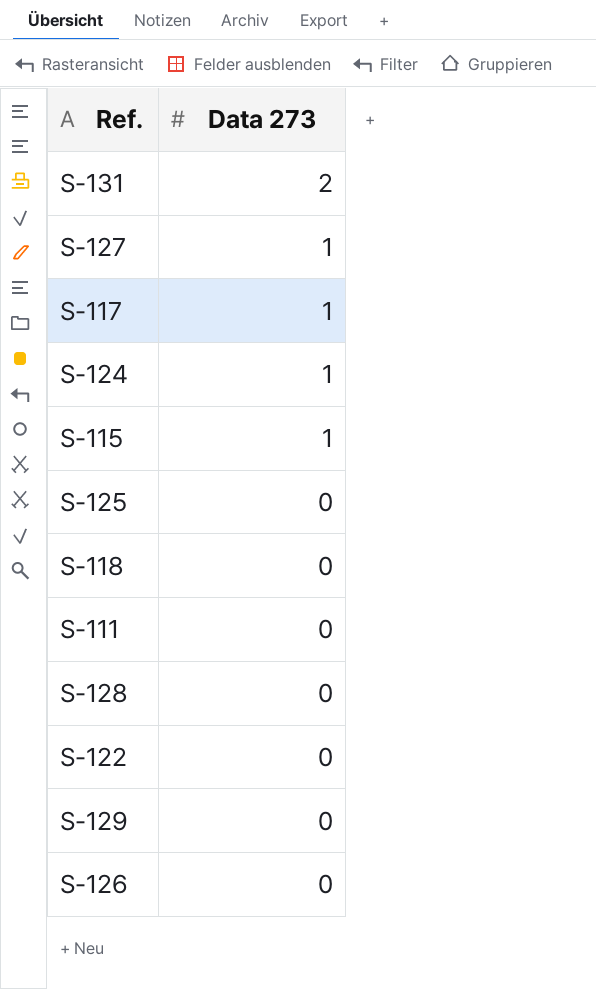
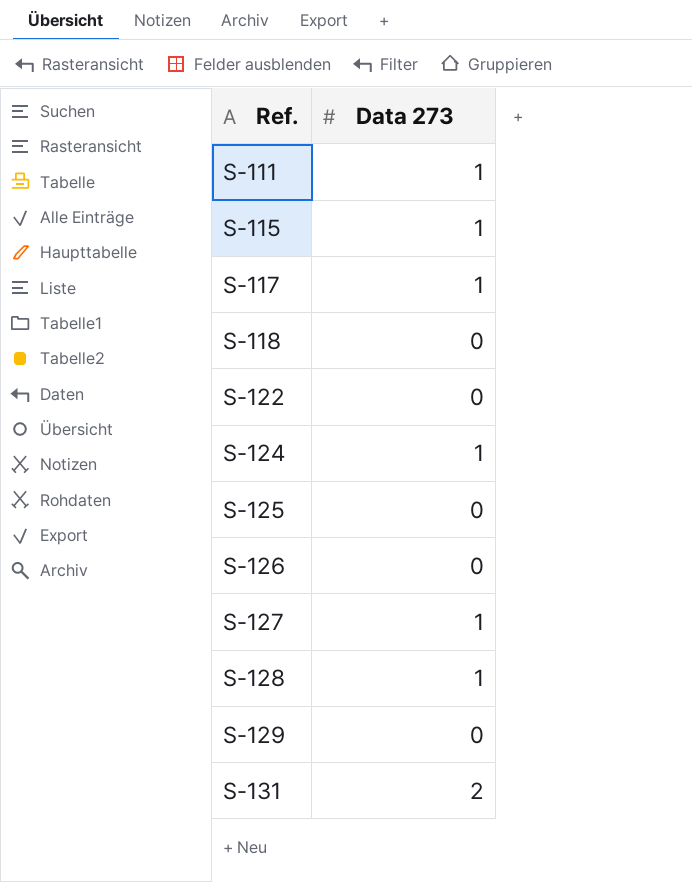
row order: Data 273 descending -> Ref. ascending
S-111 | Data 273: 0 -> 1
S-128 | Data 273: 0 -> 1

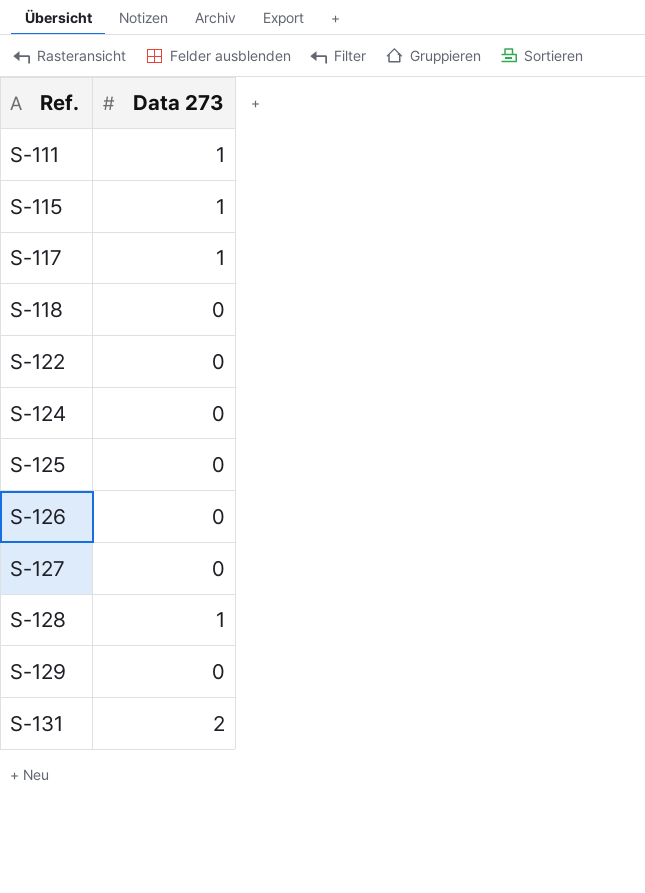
S-124 | Data 273: 1 -> 0
S-127 | Data 273: 1 -> 0

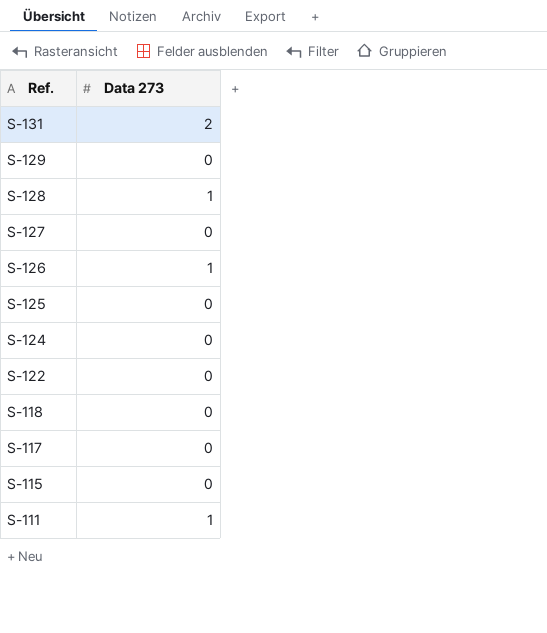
row order: Ref. ascending -> Ref. descending
S-126 | Data 273: 0 -> 1
S-117 | Data 273: 1 -> 0
S-115 | Data 273: 1 -> 0

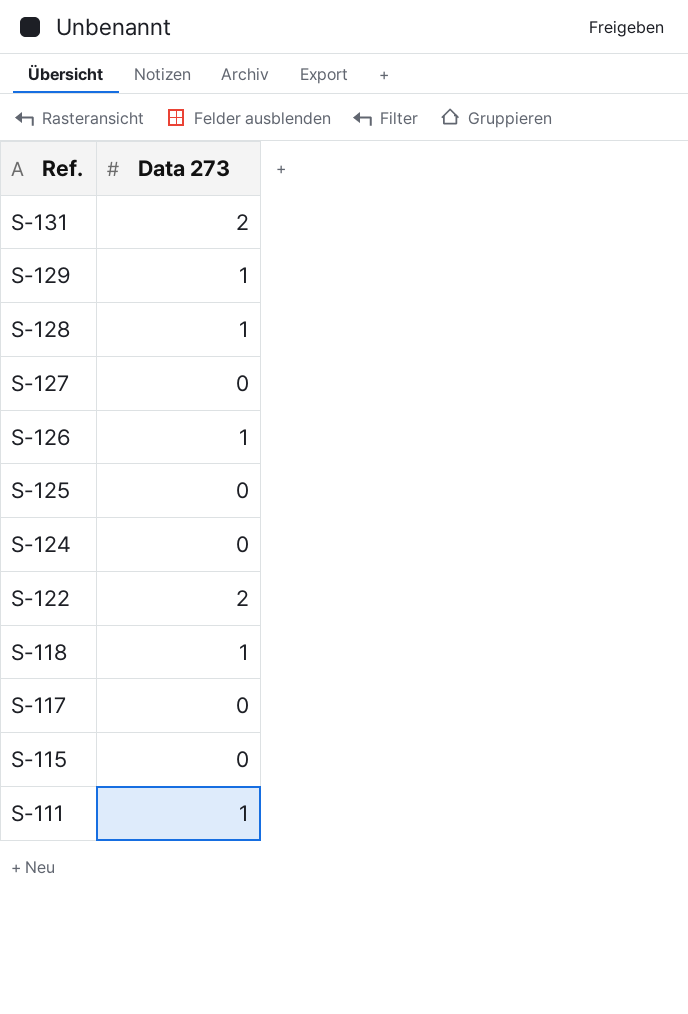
S-129 | Data 273: 0 -> 1
S-122 | Data 273: 0 -> 2
S-118 | Data 273: 0 -> 1

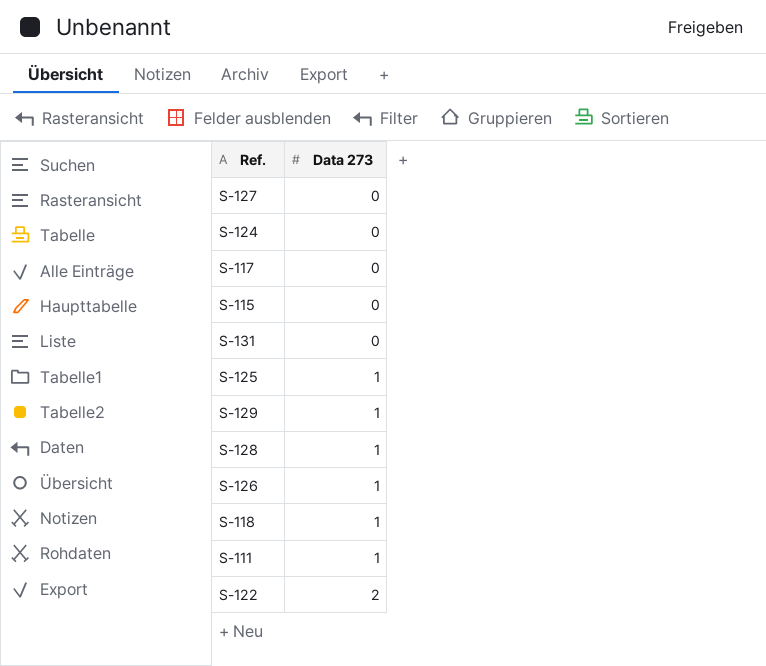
row order: Ref. descending -> Data 273 ascending
S-131 | Data 273: 2 -> 0
S-125 | Data 273: 0 -> 1

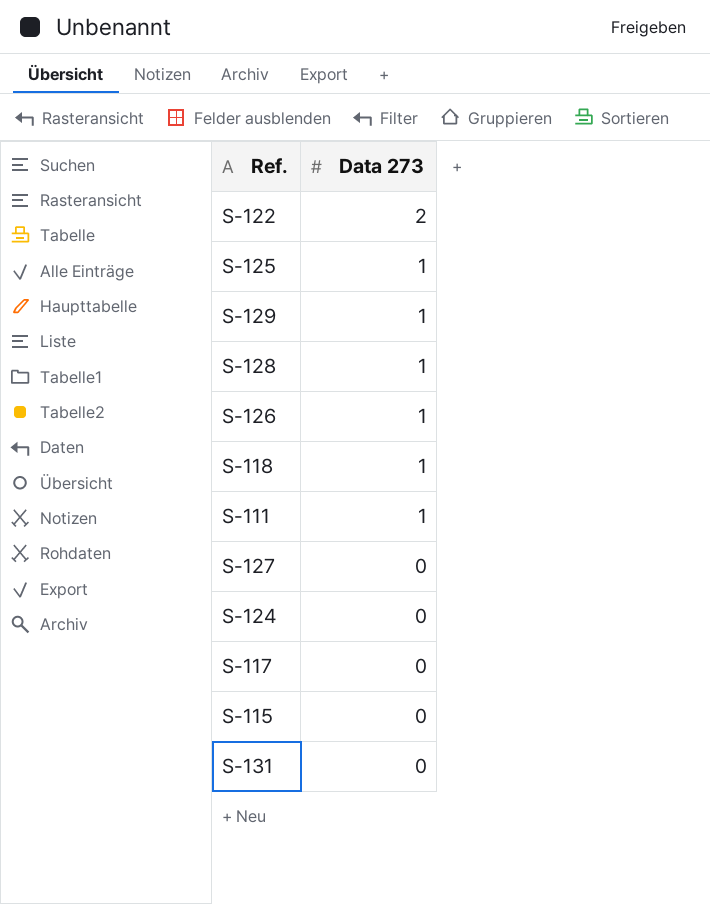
row order: Data 273 ascending -> Data 273 descending

